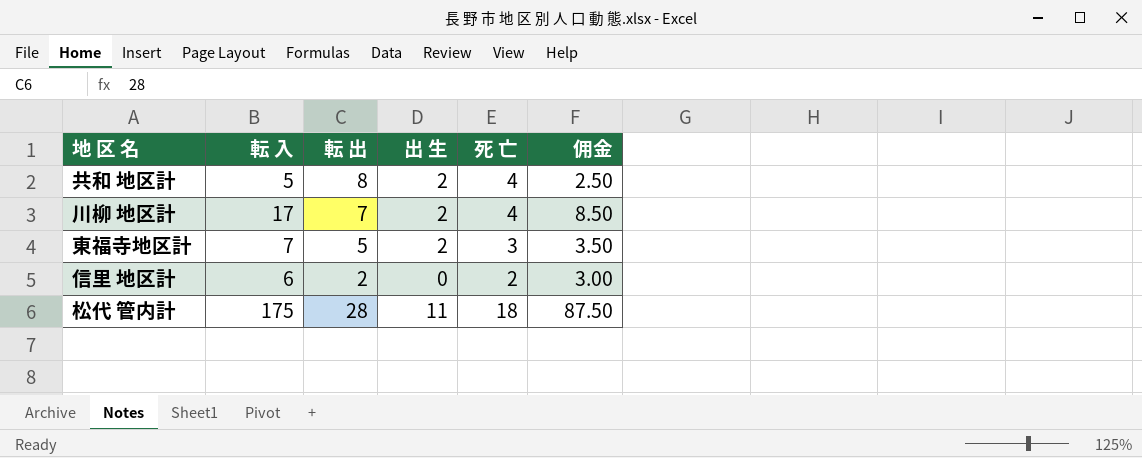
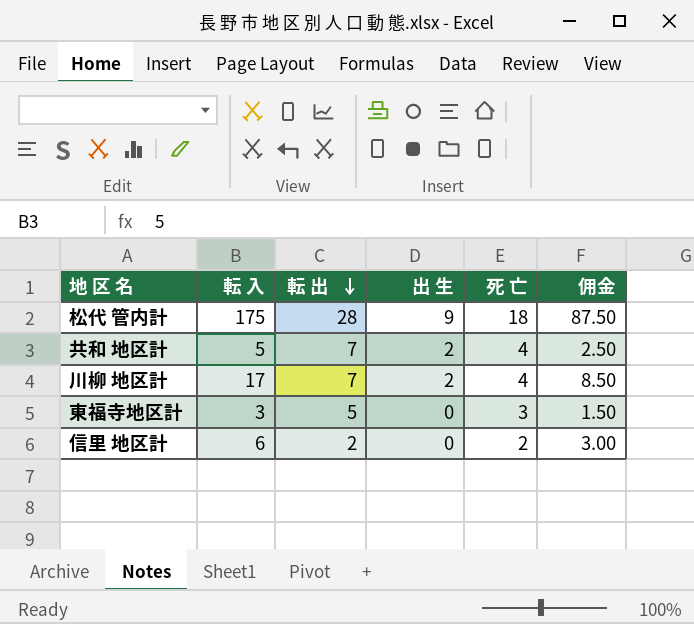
row order: none -> 転 出 descending
松代 管内計 | 出 生: 11 -> 9
共和 地区計 | 転 出: 8 -> 7
東福寺地区計 | 転 入: 7 -> 3
東福寺地区計 | 出 生: 2 -> 0
東福寺地区計 | 佣金: 3.50 -> 1.50

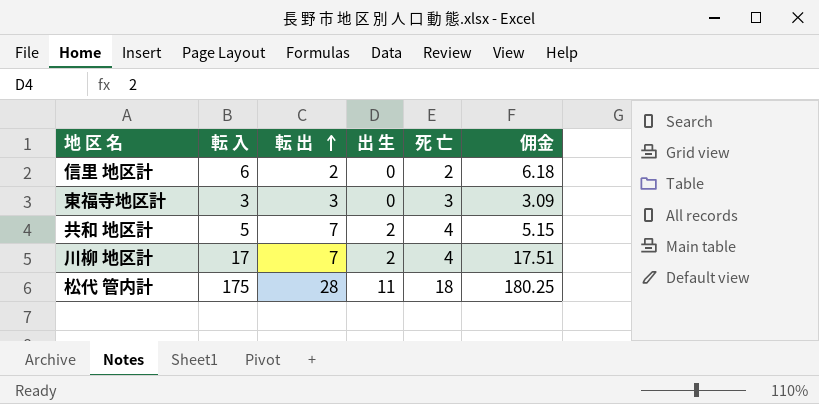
row order: 転 出 descending -> 転 出 ascending
column 佣金 | formula: [転 入] * 0.5 -> [転 入] * 1.03
東福寺地区計 | 転 出: 5 -> 3
松代 管内計 | 出 生: 9 -> 11

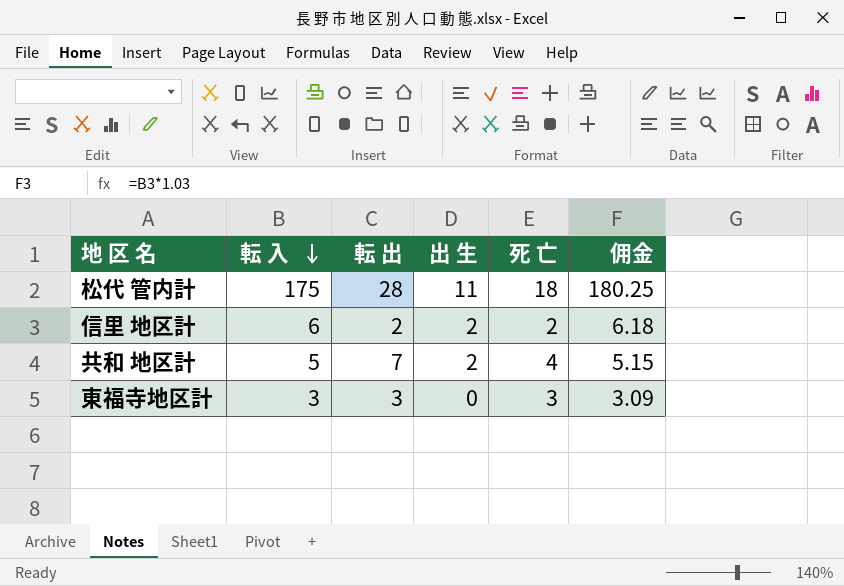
row order: 転 出 ascending -> 転 入 descending
row 川柳 地区計: 17 | 7 | 2 | 4 | 17.51 -> none
信里 地区計 | 出 生: 0 -> 2

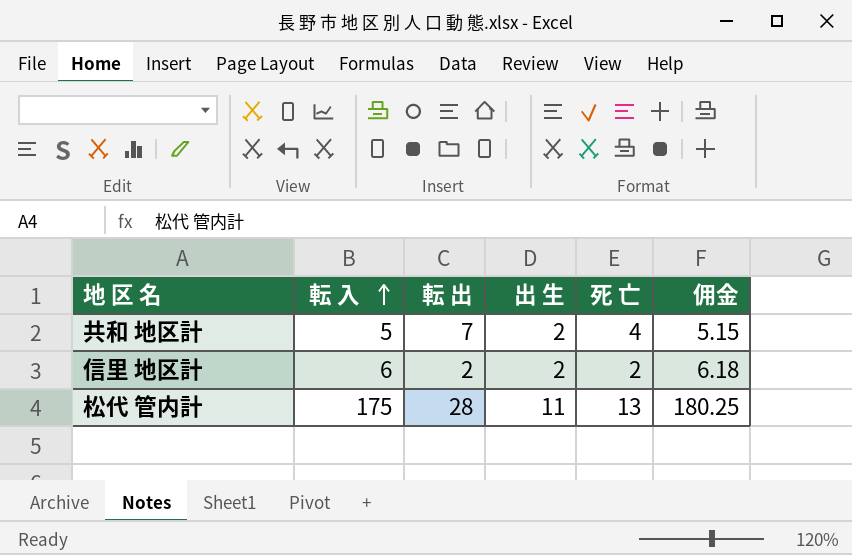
row order: 転 入 descending -> 転 入 ascending
row 東福寺地区計: 3 | 3 | 0 | 3 | 3.09 -> none
松代 管内計 | 死 亡: 18 -> 13

